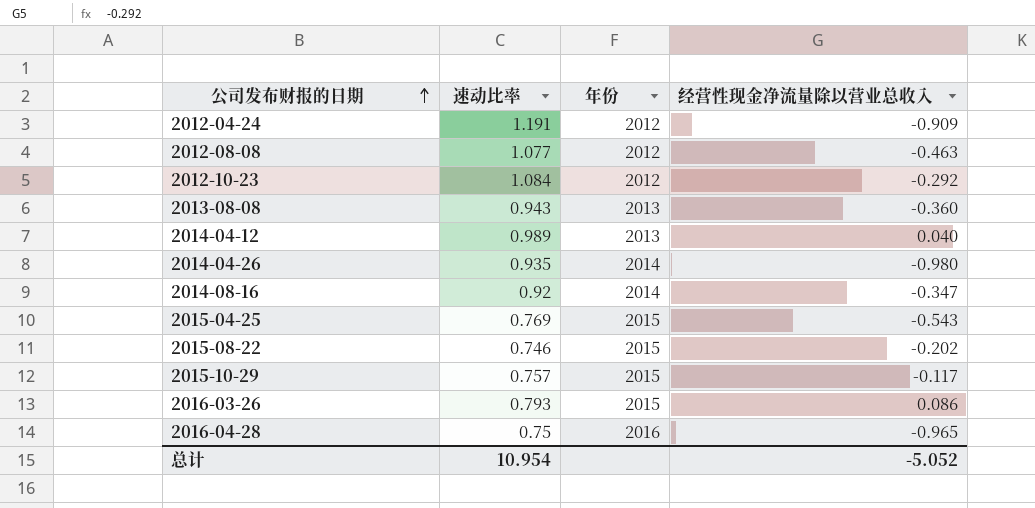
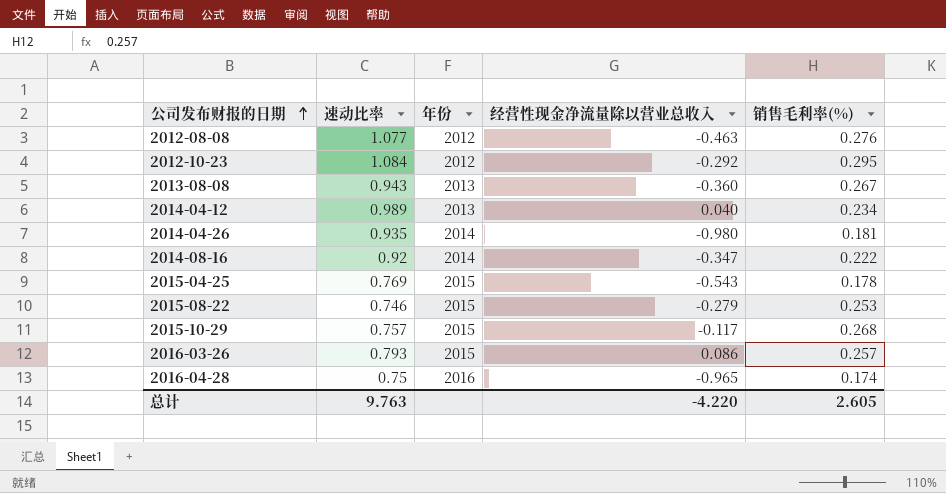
column 销售毛利率(%) | position: none -> 5
row 2012-04-24: 1.191 | 2012 | -0.909 -> none
2015-08-22 | 经营性现金净流量除以营业总收入: -0.202 -> -0.279
总计 | 速动比率: 10.954 -> 9.763
总计 | 经营性现金净流量除以营业总收入: -5.052 -> -4.220

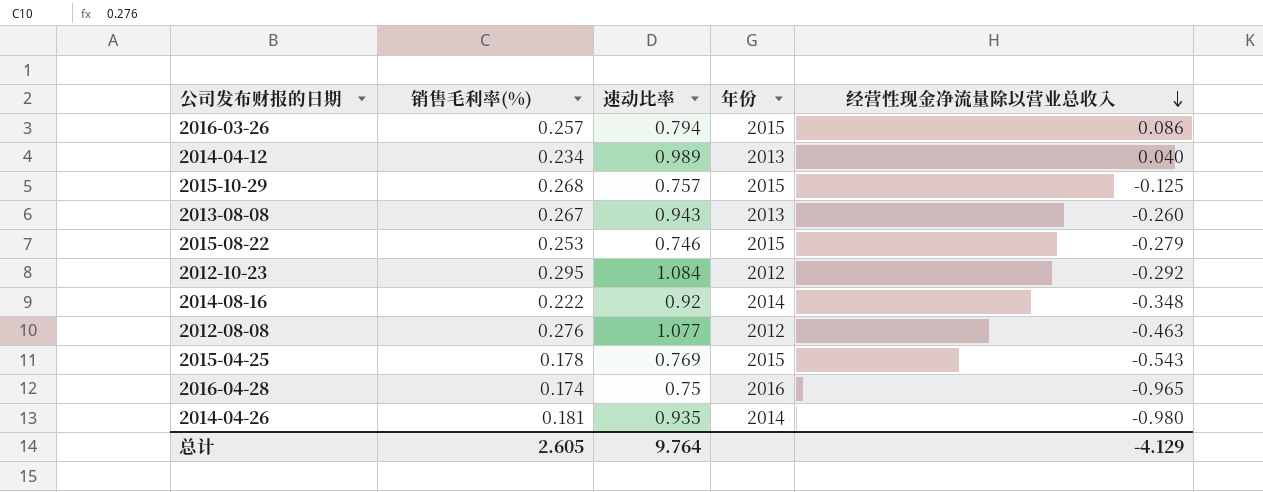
row order: 公司发布财报的日期 ascending -> 经营性现金净流量除以营业总收入 descending
column 销售毛利率(%) | position: 5 -> 2
2016-03-26 | 速动比率: 0.793 -> 0.794
2015-10-29 | 经营性现金净流量除以营业总收入: -0.117 -> -0.125
2013-08-08 | 经营性现金净流量除以营业总收入: -0.360 -> -0.260
2014-08-16 | 经营性现金净流量除以营业总收入: -0.347 -> -0.348
总计 | 速动比率: 9.763 -> 9.764
总计 | 经营性现金净流量除以营业总收入: -4.220 -> -4.129

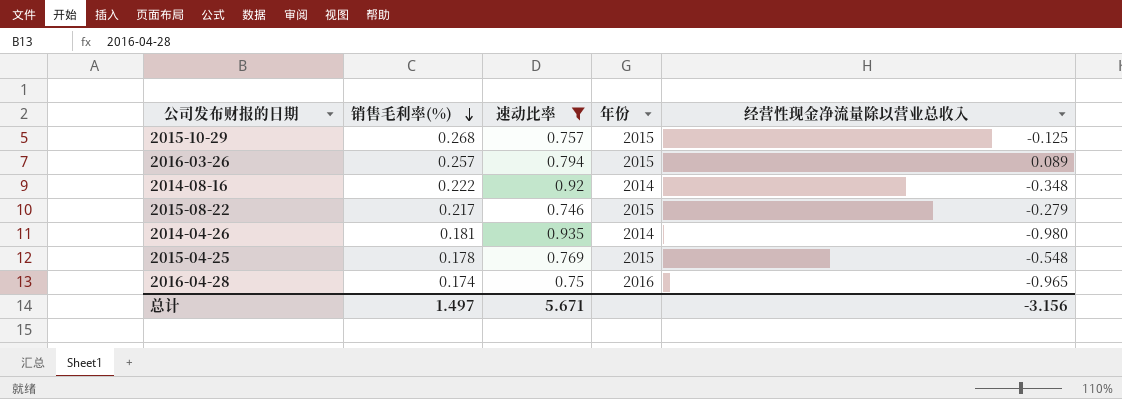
filter: none -> 速动比率 <= 0.935
row order: 经营性现金净流量除以营业总收入 descending -> 销售毛利率(%) descending
2016-03-26 | 经营性现金净流量除以营业总收入: 0.086 -> 0.089
2015-08-22 | 销售毛利率(%): 0.253 -> 0.217
2015-04-25 | 经营性现金净流量除以营业总收入: -0.543 -> -0.548
总计 | 销售毛利率(%): 2.605 -> 1.497
总计 | 速动比率: 9.764 -> 5.671
总计 | 经营性现金净流量除以营业总收入: -4.129 -> -3.156

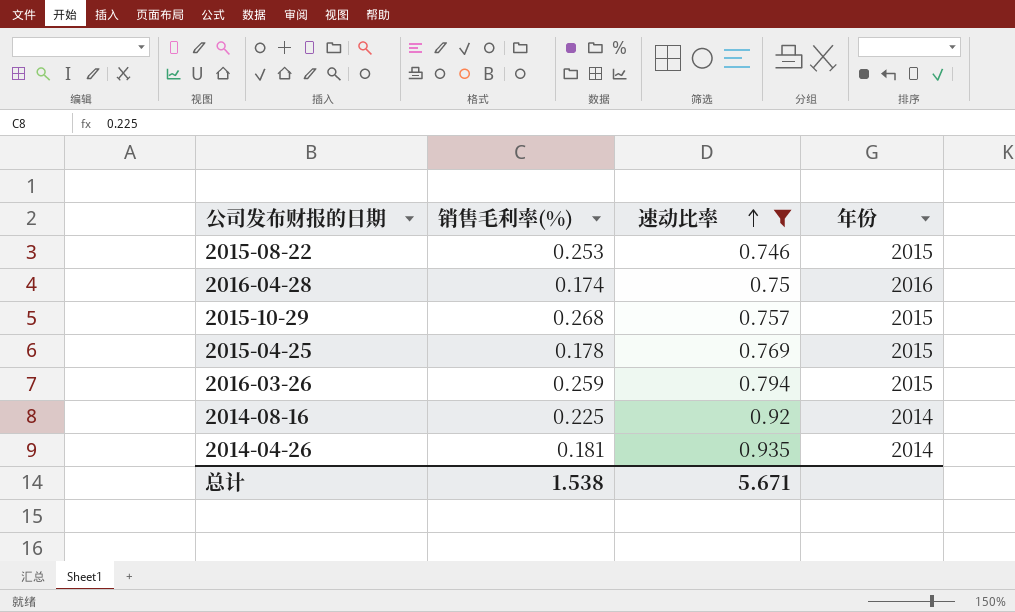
row order: 销售毛利率(%) descending -> 速动比率 ascending
column 经营性现金净流量除以营业总收入 | position: 5 -> none
2015-08-22 | 销售毛利率(%): 0.217 -> 0.253
2016-03-26 | 销售毛利率(%): 0.257 -> 0.259
2014-08-16 | 销售毛利率(%): 0.222 -> 0.225
总计 | 销售毛利率(%): 1.497 -> 1.538

